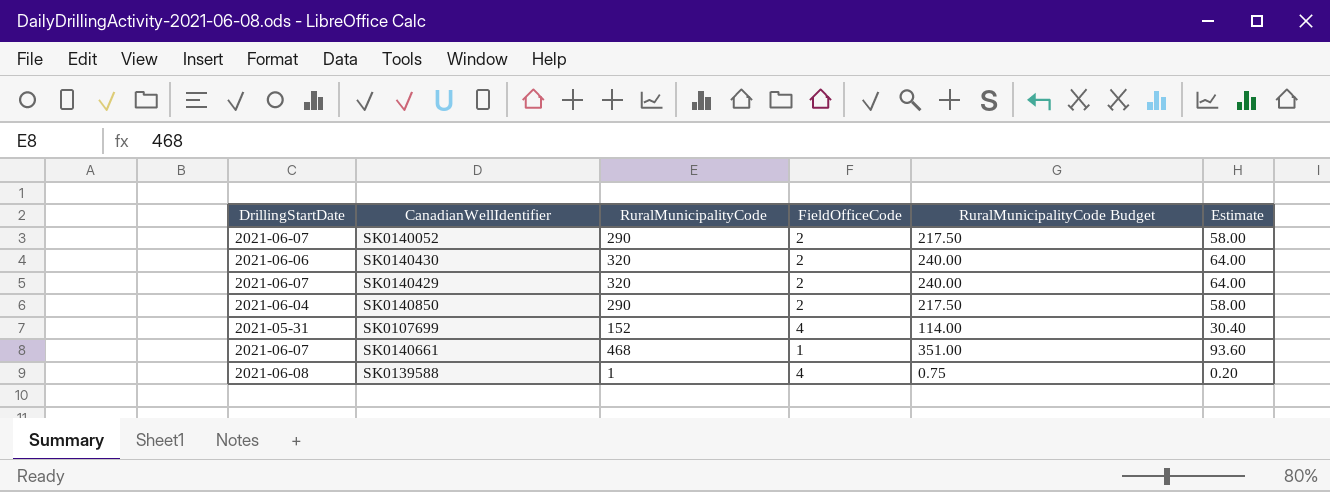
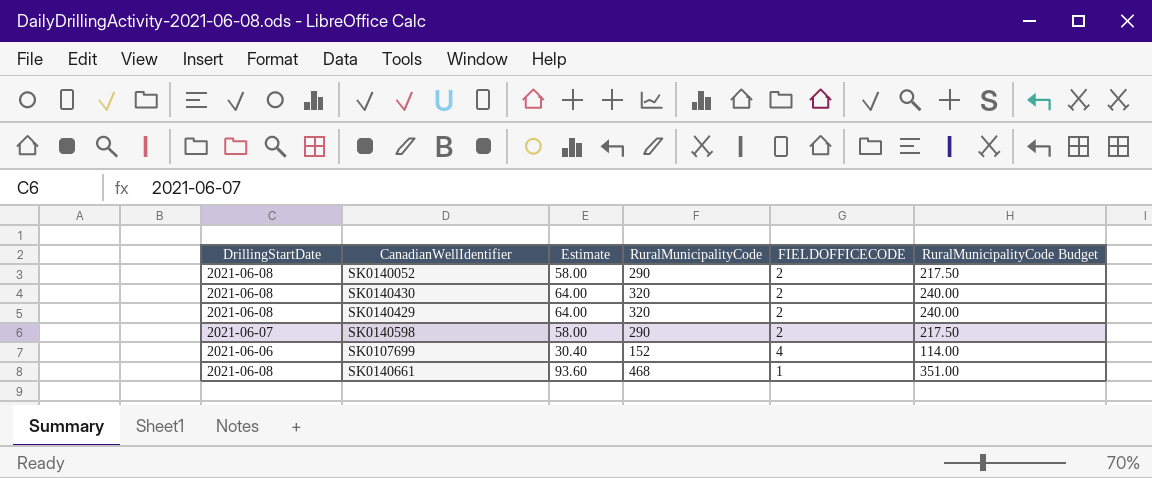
column Estimate | position: 6 -> 3
column name: FieldOfficeCode -> FIELDOFFICECODE
row SK0140850: 2021-06-04 | 290 | 2 | 217.50 | 58.00 -> none
row SK0139588: 2021-06-08 | 1 | 4 | 0.75 | 0.20 -> none
SK0140052 | DrillingStartDate: 2021-06-07 -> 2021-06-08
SK0140430 | DrillingStartDate: 2021-06-06 -> 2021-06-08
SK0140429 | DrillingStartDate: 2021-06-07 -> 2021-06-08
row SK0140598: none -> 2021-06-07 | 58.00 | 290 | 2 | 217.50
SK0107699 | DrillingStartDate: 2021-05-31 -> 2021-06-06
SK0140661 | DrillingStartDate: 2021-06-07 -> 2021-06-08

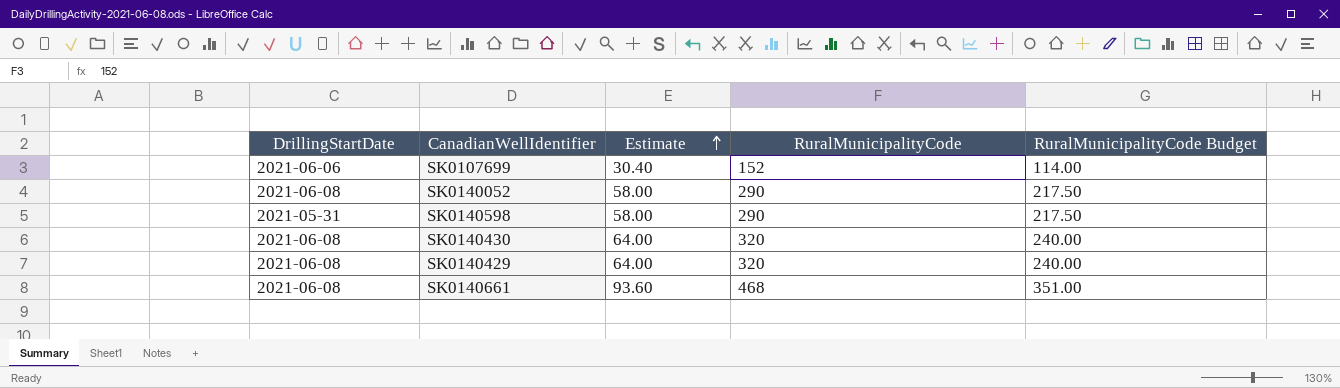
row order: none -> Estimate ascending
column FIELDOFFICECODE | position: 5 -> none
SK0140598 | DrillingStartDate: 2021-06-07 -> 2021-05-31

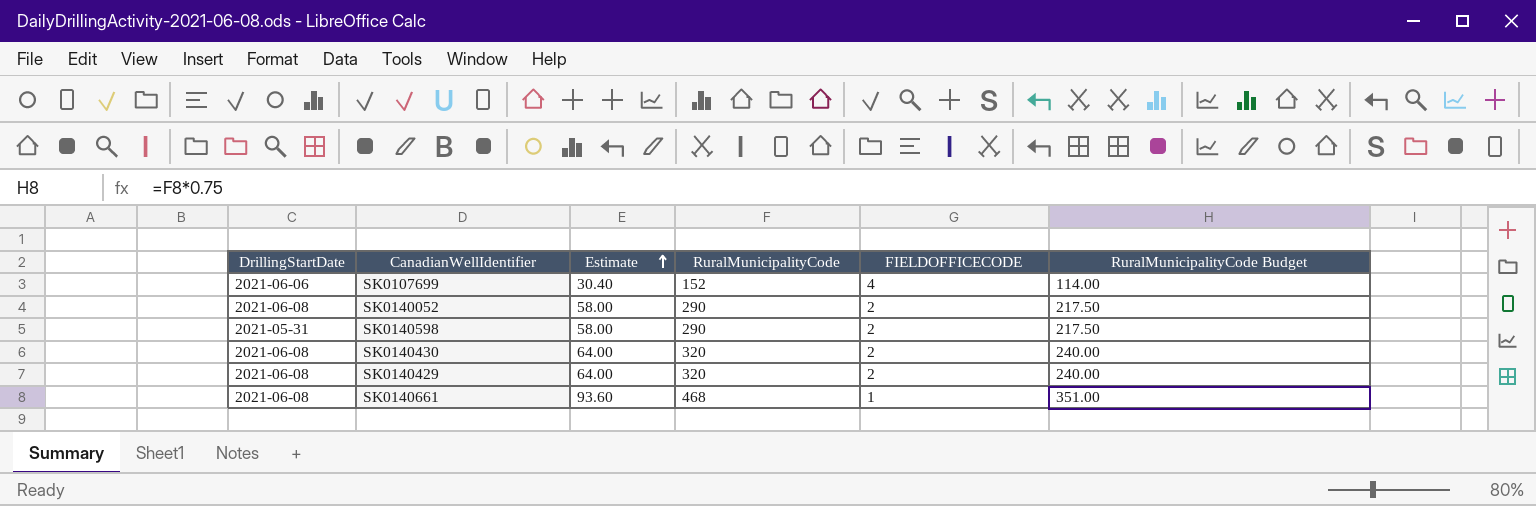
column FIELDOFFICECODE | position: none -> 5

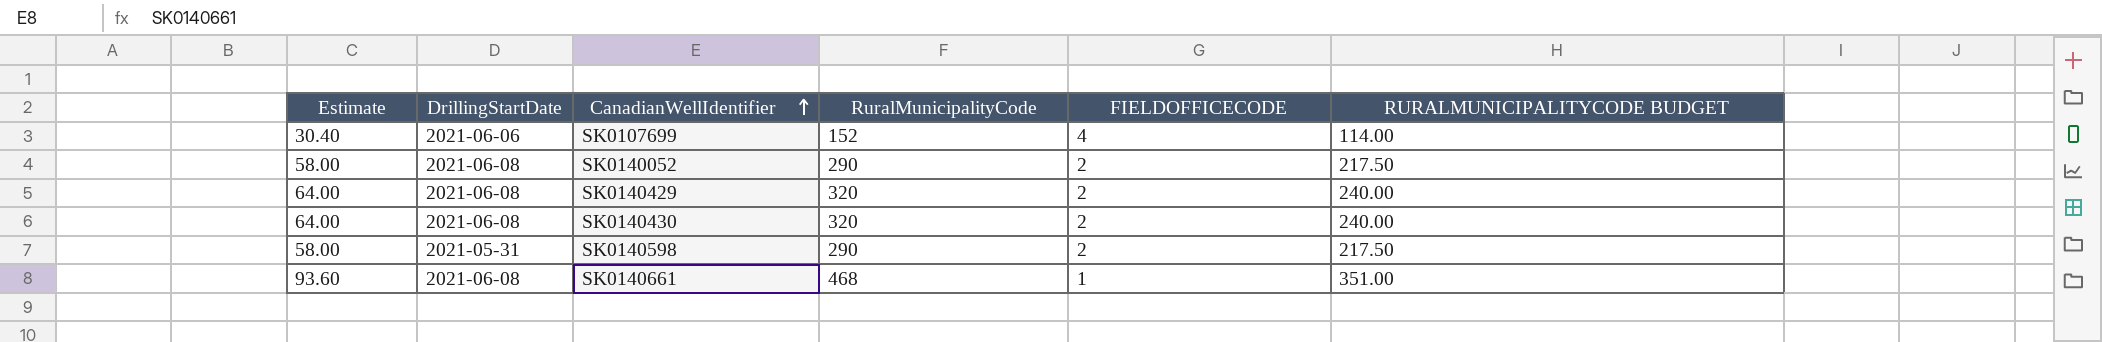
row order: Estimate ascending -> CanadianWellIdentifier ascending
column Estimate | position: 3 -> 1
column name: RuralMunicipalityCode Budget -> RURALMUNICIPALITYCODE BUDGET

